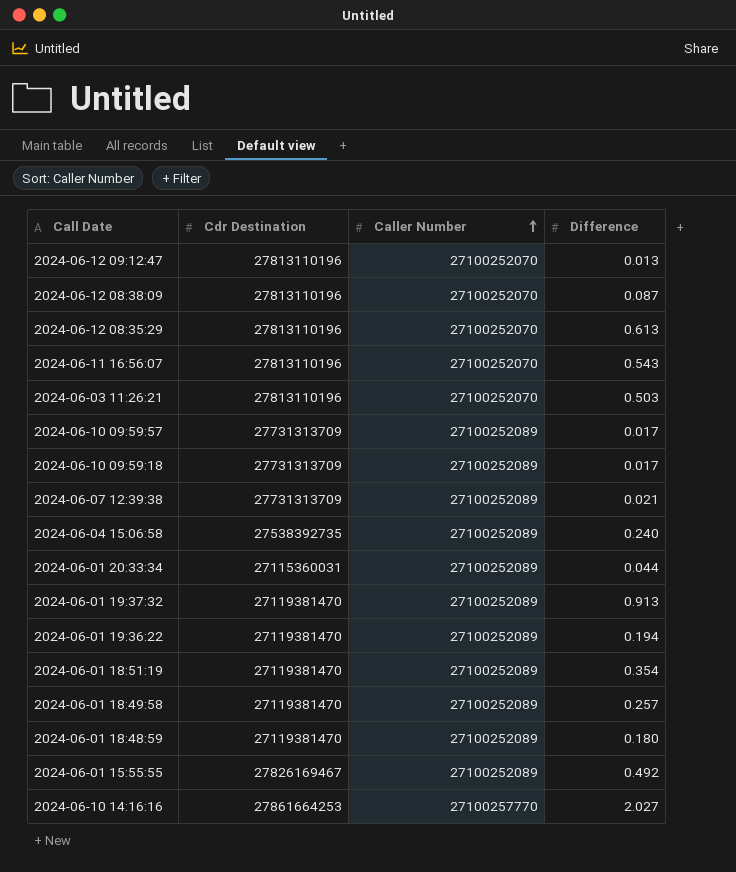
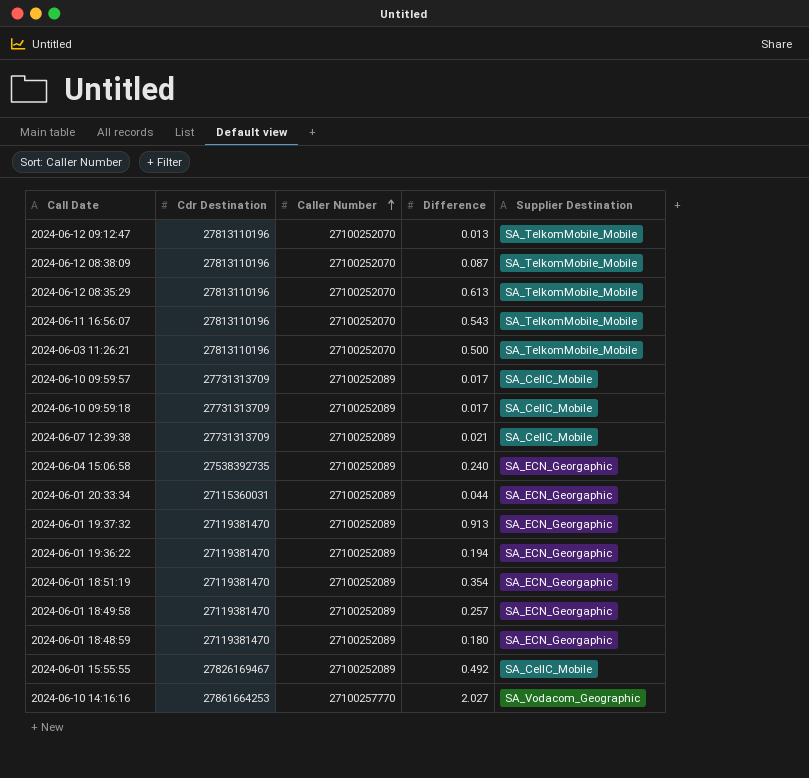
column Supplier Destination | position: none -> 5
2024-06-03 11:26:21 | Difference: 0.503 -> 0.500

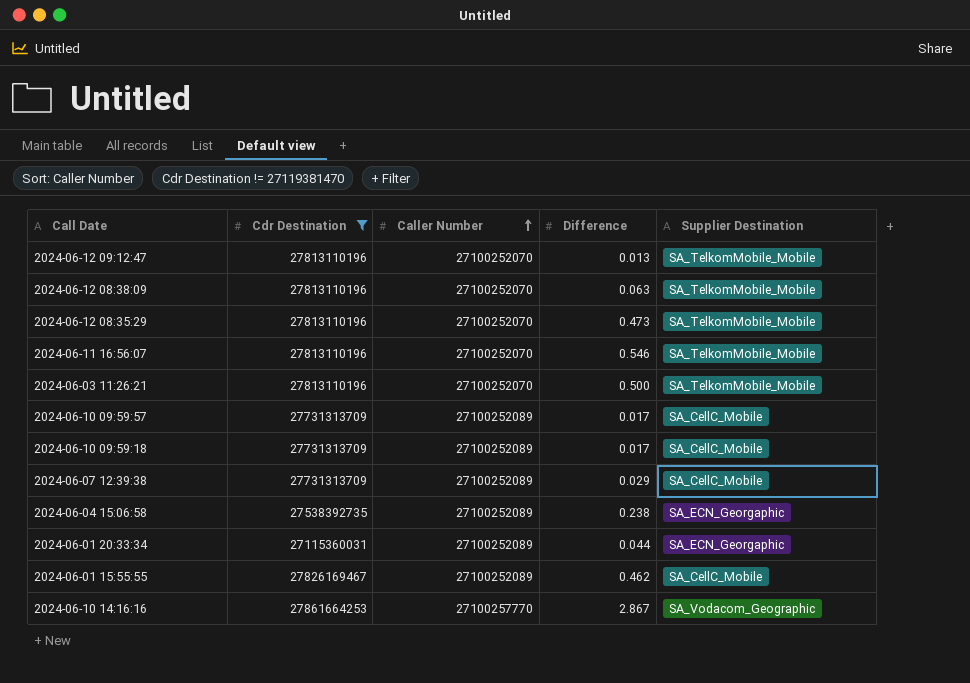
filter: none -> Cdr Destination != 27119381470
2024-06-12 08:38:09 | Difference: 0.087 -> 0.063
2024-06-12 08:35:29 | Difference: 0.613 -> 0.473
2024-06-11 16:56:07 | Difference: 0.543 -> 0.546
2024-06-07 12:39:38 | Difference: 0.021 -> 0.029
2024-06-04 15:06:58 | Difference: 0.240 -> 0.238
2024-06-01 15:55:55 | Difference: 0.492 -> 0.462
2024-06-10 14:16:16 | Difference: 2.027 -> 2.867

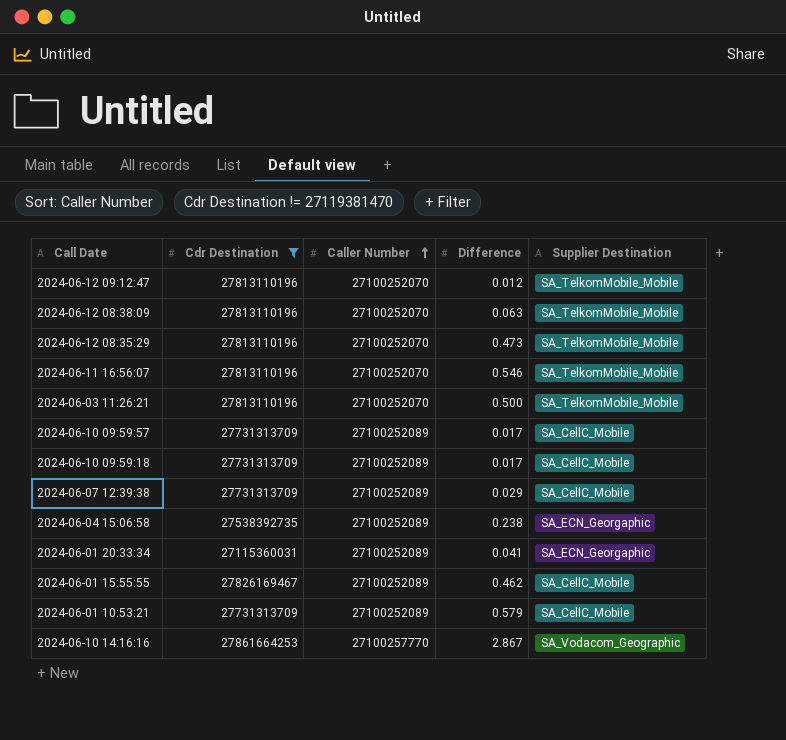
2024-06-12 09:12:47 | Difference: 0.013 -> 0.012
2024-06-01 20:33:34 | Difference: 0.044 -> 0.041
row 2024-06-01 10:53:21: none -> 27731313709 | 27100252089 | 0.579 | SA_CellC_Mobile

